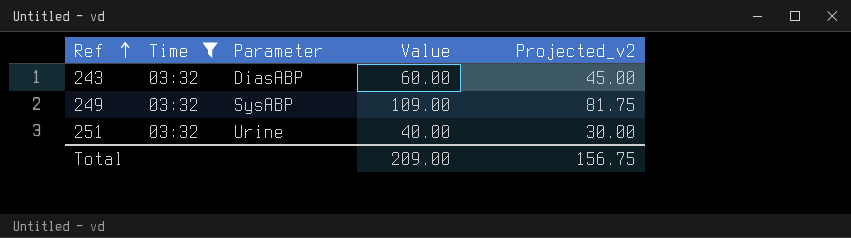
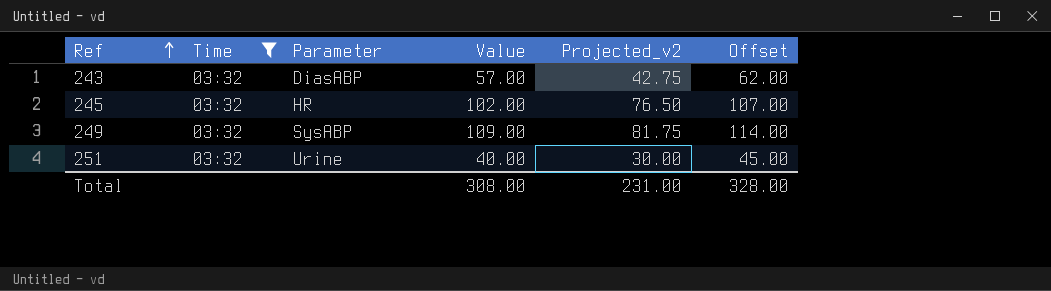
column Offset | formula: none -> [Value] + 5
243 | Value: 60.00 -> 57.00
243 | Projected_v2: 45.00 -> 42.75
row 245: none -> 03:32 | HR | 102.00 | 76.50 | 107.00
Total | Value: 209.00 -> 308.00
Total | Projected_v2: 156.75 -> 231.00

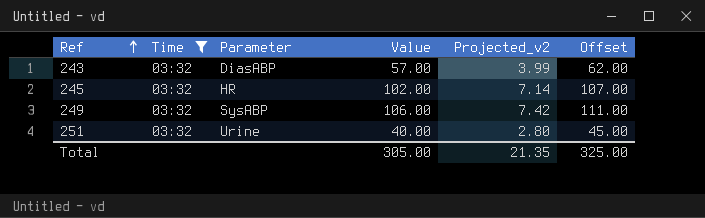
column Projected_v2 | formula: [Value] * 0.75 -> [Value] * 0.07
249 | Value: 109.00 -> 106.00
249 | Offset: 114.00 -> 111.00
Total | Value: 308.00 -> 305.00
Total | Projected_v2: 231.00 -> 21.35
Total | Offset: 328.00 -> 325.00

